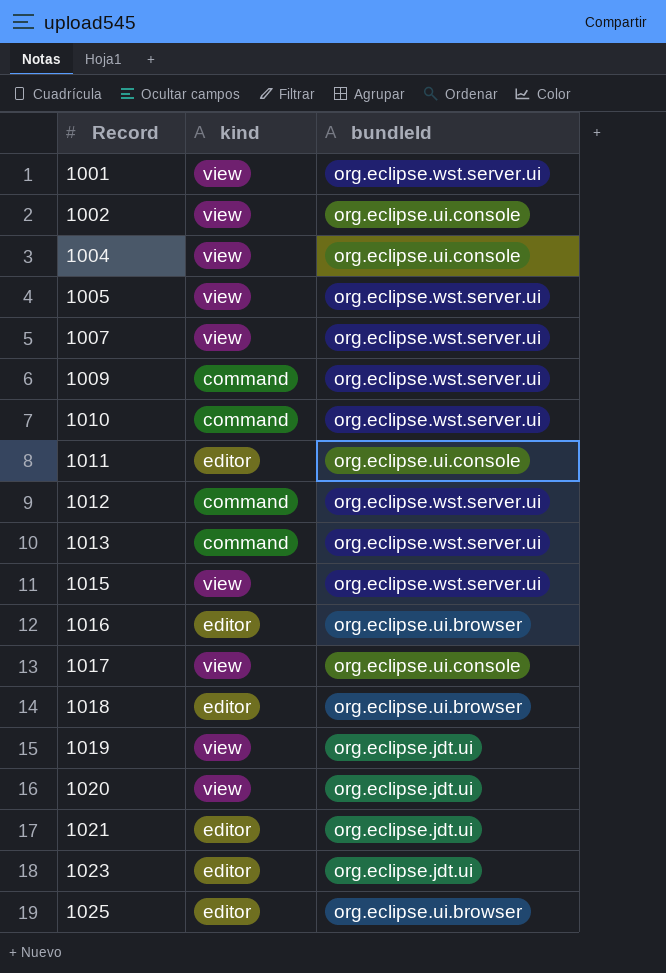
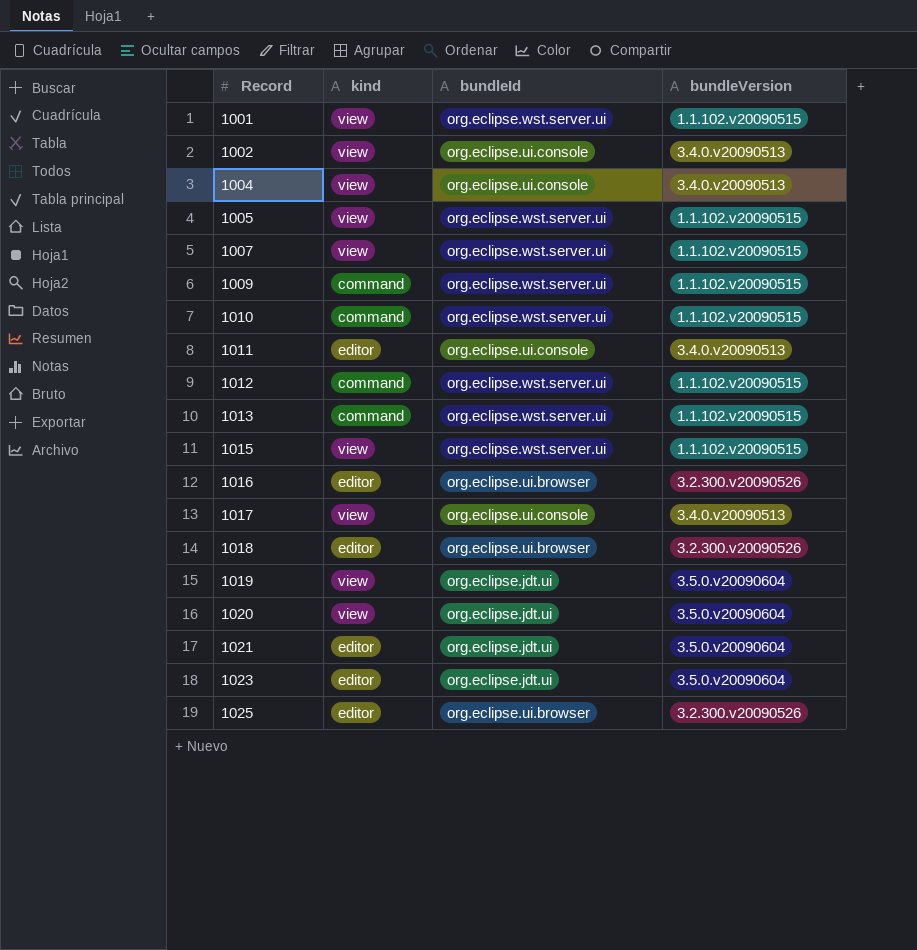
column bundleVersion | position: none -> 4

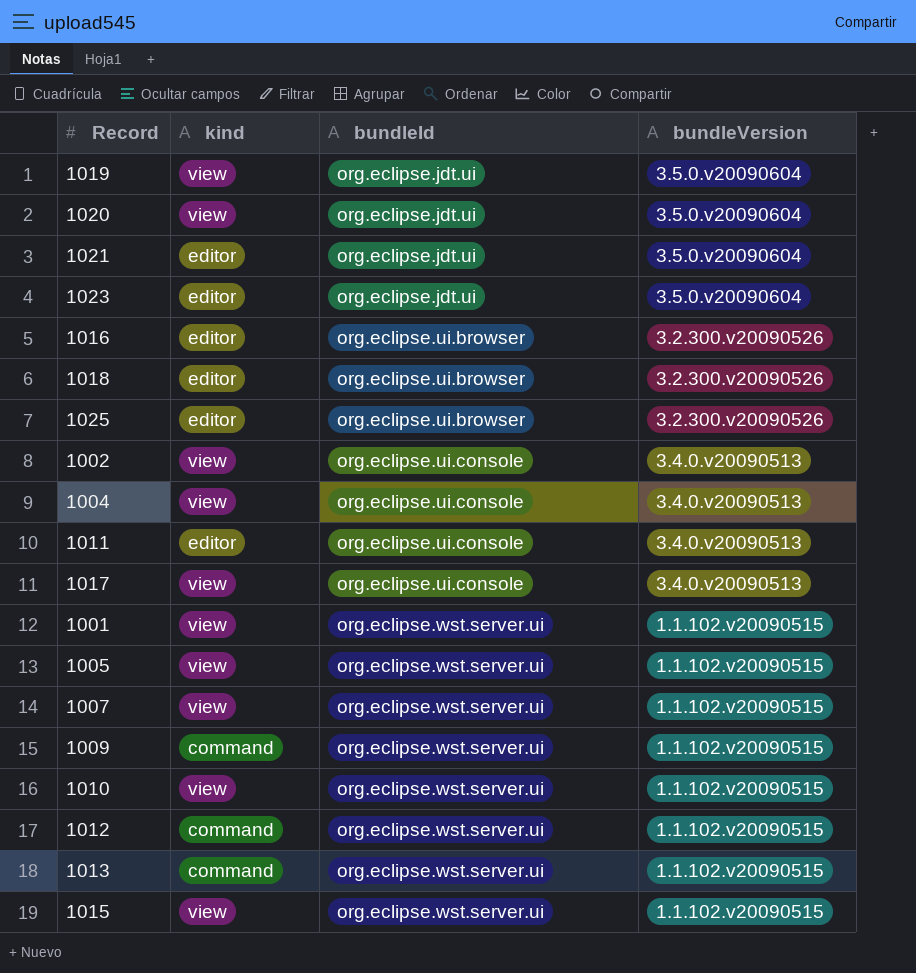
row order: Record ascending -> bundleId ascending
1010 | kind: command -> view

